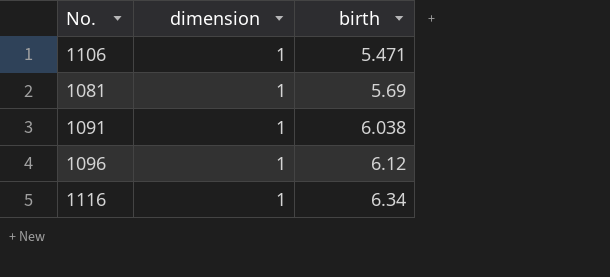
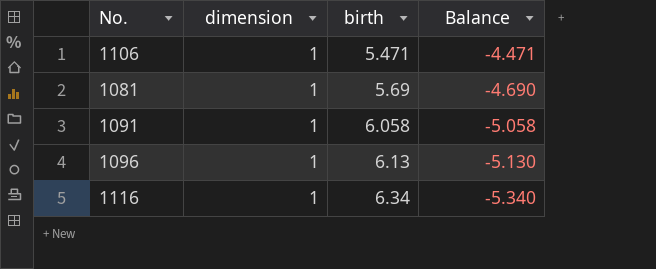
column Balance | formula: none -> [dimension] - [birth]
1091 | birth: 6.038 -> 6.058
1096 | birth: 6.12 -> 6.13

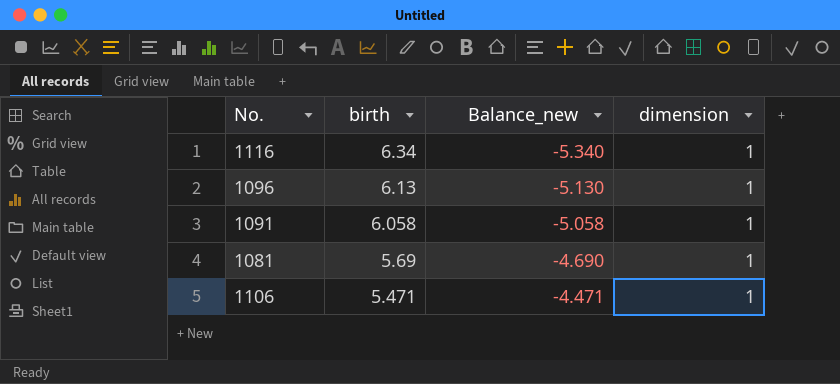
row order: birth ascending -> birth descending
column name: Balance -> Balance_new
column dimension | position: 2 -> 4

